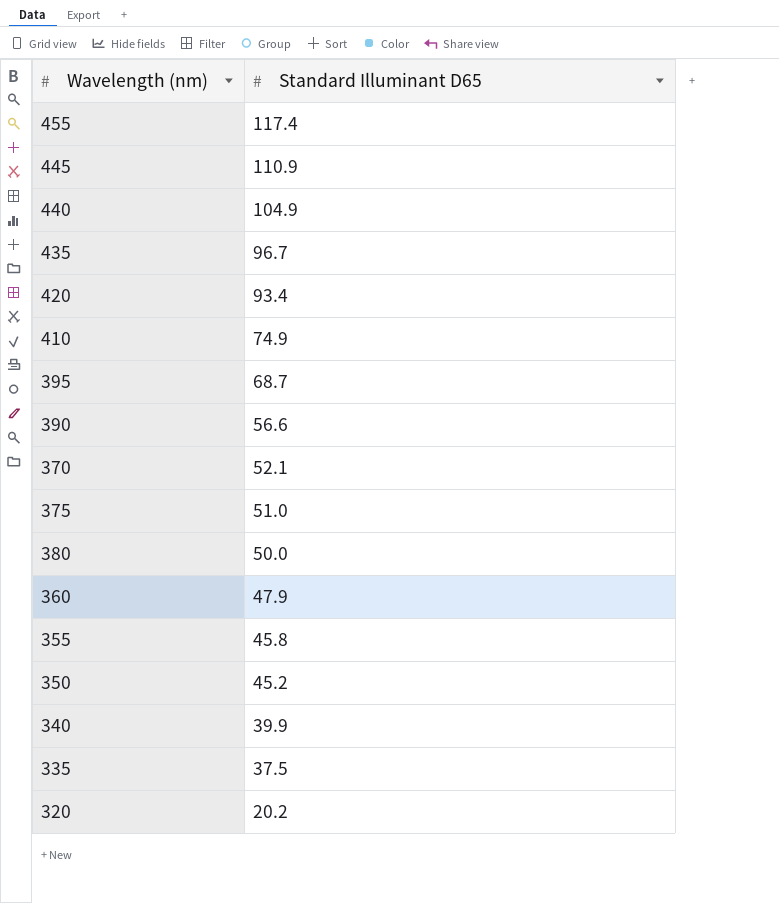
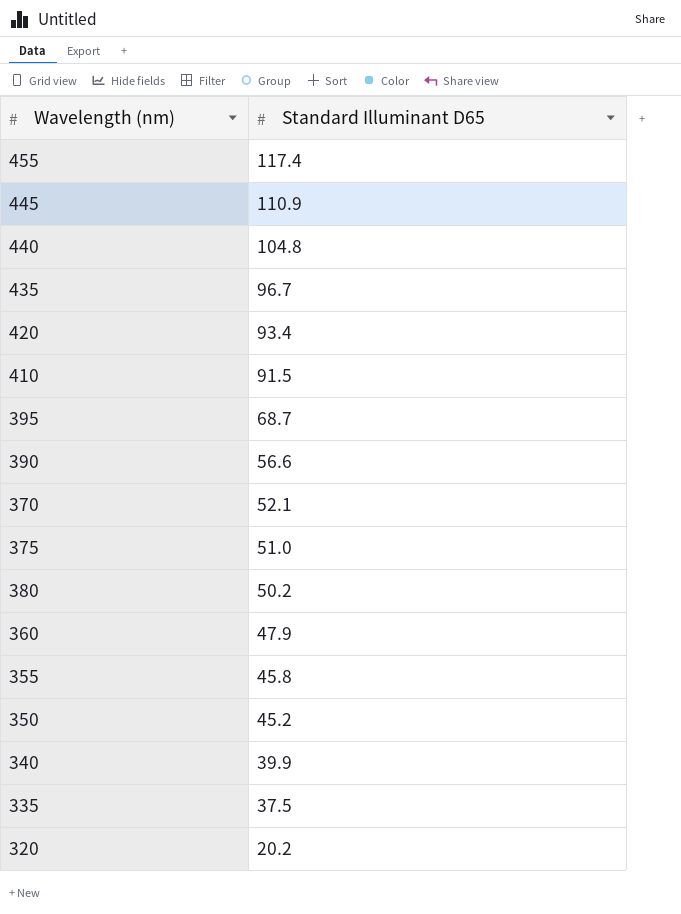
440 | Standard Illuminant D65: 104.9 -> 104.8
410 | Standard Illuminant D65: 74.9 -> 91.5
380 | Standard Illuminant D65: 50.0 -> 50.2

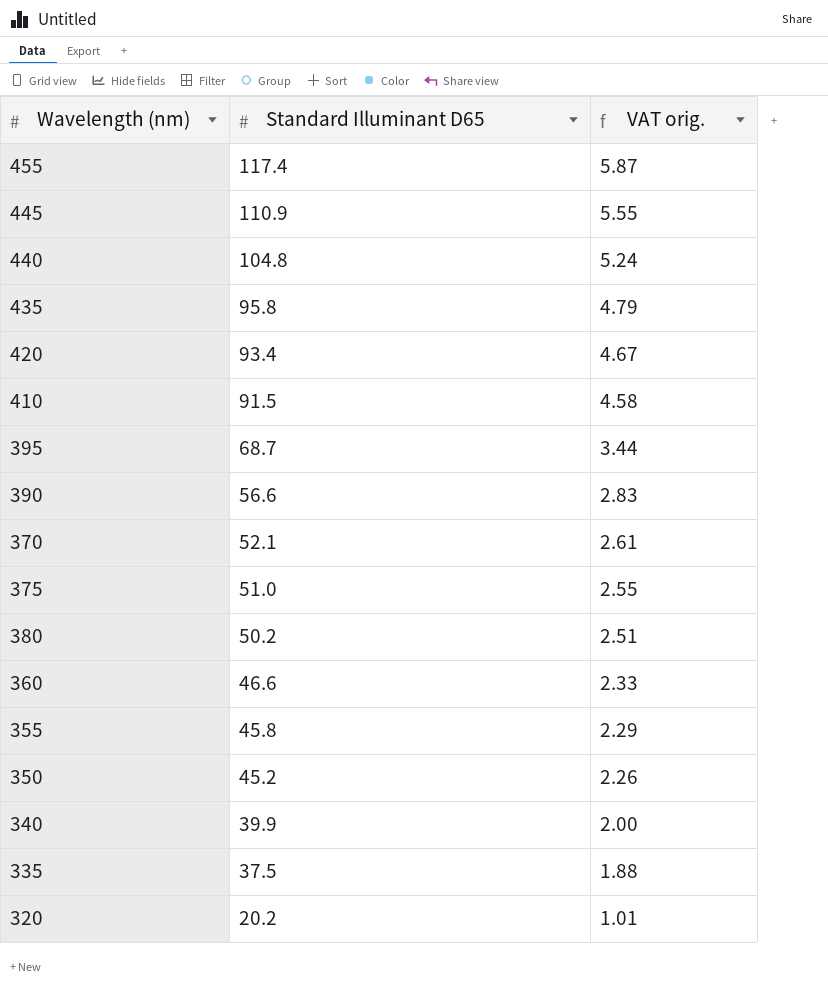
column VAT orig. | formula: none -> [Standard Illuminant D65] * 0.05
435 | Standard Illuminant D65: 96.7 -> 95.8
360 | Standard Illuminant D65: 47.9 -> 46.6

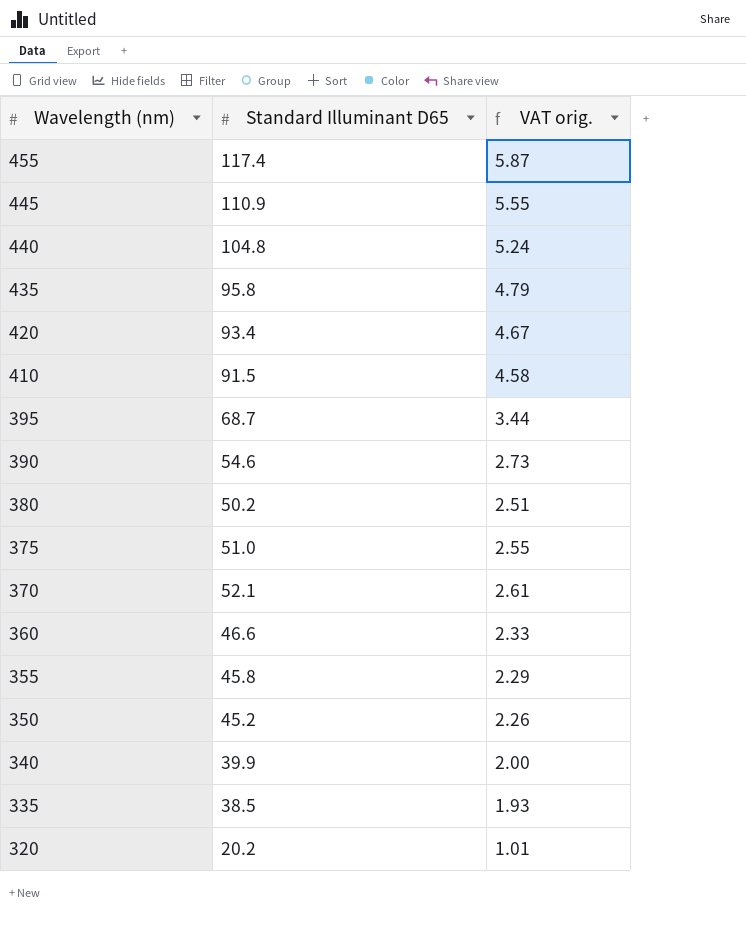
row order: Standard Illuminant D65 descending -> Wavelength (nm) descending
390 | Standard Illuminant D65: 56.6 -> 54.6
390 | VAT orig.: 2.83 -> 2.73
335 | Standard Illuminant D65: 37.5 -> 38.5
335 | VAT orig.: 1.88 -> 1.93

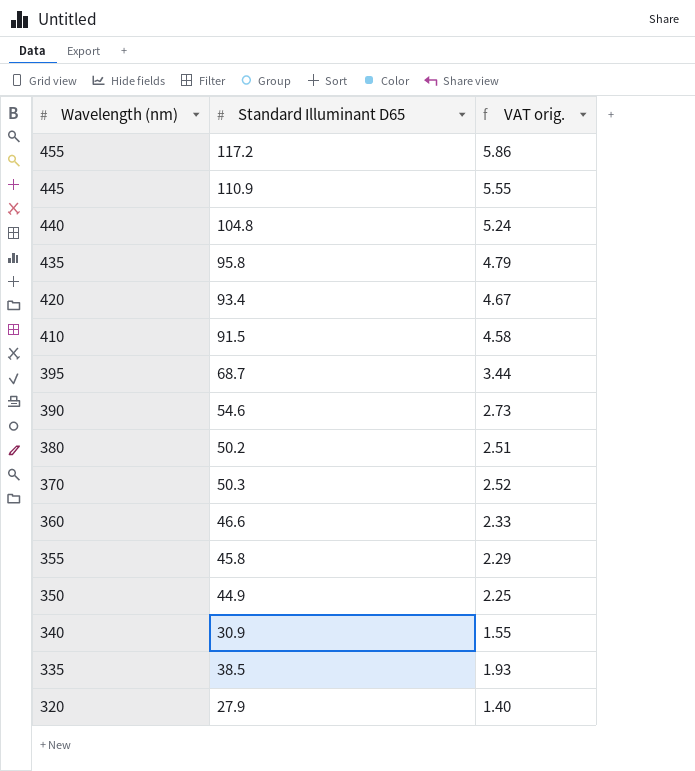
row 375: 51.0 | 2.55 -> none
455 | Standard Illuminant D65: 117.4 -> 117.2
455 | VAT orig.: 5.87 -> 5.86
370 | Standard Illuminant D65: 52.1 -> 50.3
370 | VAT orig.: 2.61 -> 2.52
350 | Standard Illuminant D65: 45.2 -> 44.9
350 | VAT orig.: 2.26 -> 2.25
340 | Standard Illuminant D65: 39.9 -> 30.9
340 | VAT orig.: 2.00 -> 1.55
320 | Standard Illuminant D65: 20.2 -> 27.9
320 | VAT orig.: 1.01 -> 1.40

